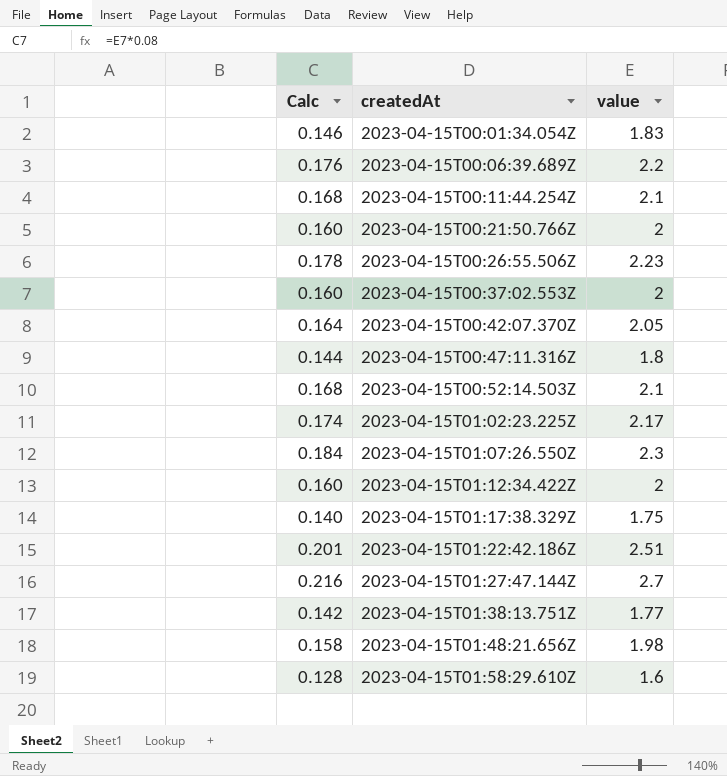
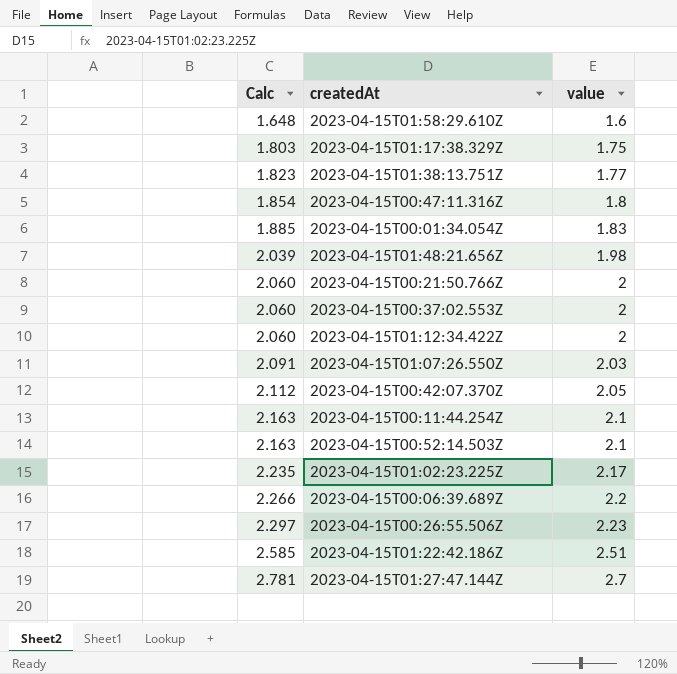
row order: createdAt ascending -> Calc ascending
column Calc | formula: [value] * 0.08 -> [value] * 1.03
2023-04-15T01:07:26.550Z | value: 2.3 -> 2.03

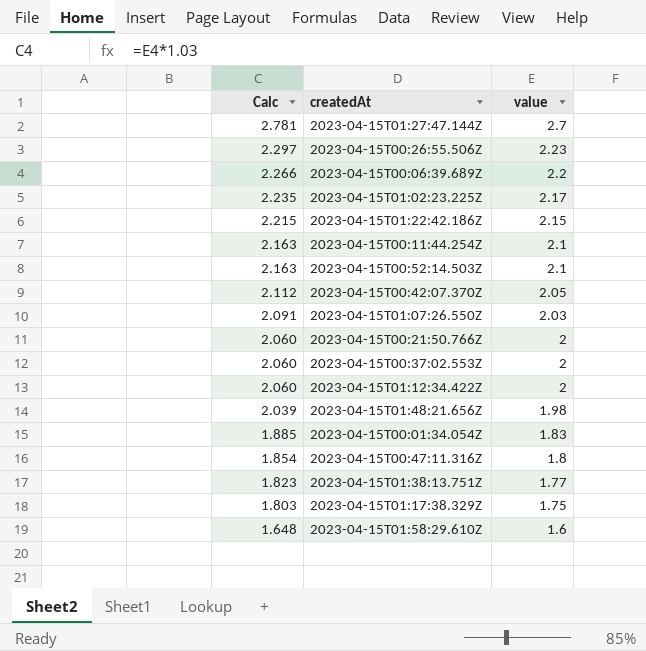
row order: Calc ascending -> Calc descending
2023-04-15T01:22:42.186Z | Calc: 2.585 -> 2.215
2023-04-15T01:22:42.186Z | value: 2.51 -> 2.15

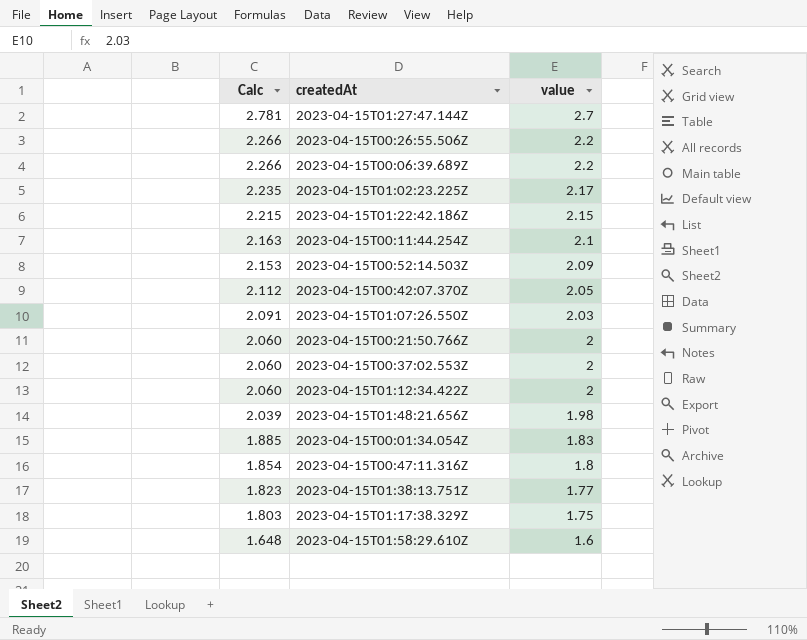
2023-04-15T00:26:55.506Z | Calc: 2.297 -> 2.266
2023-04-15T00:26:55.506Z | value: 2.23 -> 2.2
2023-04-15T00:52:14.503Z | Calc: 2.163 -> 2.153
2023-04-15T00:52:14.503Z | value: 2.1 -> 2.09

